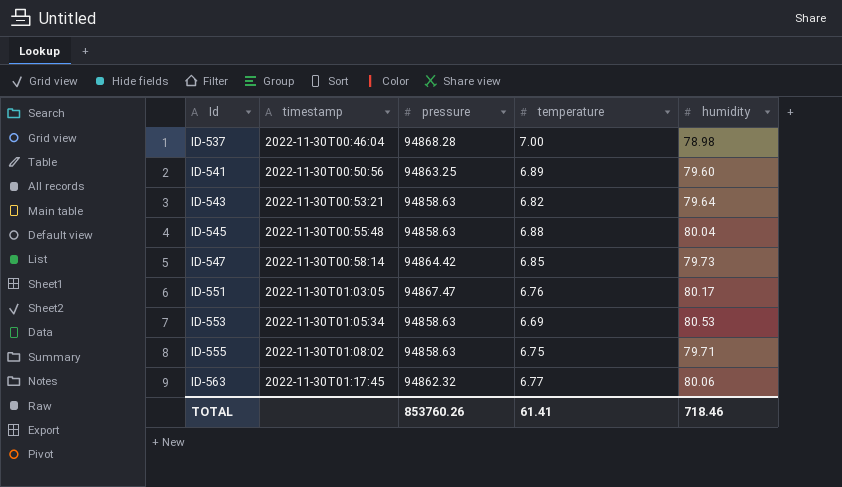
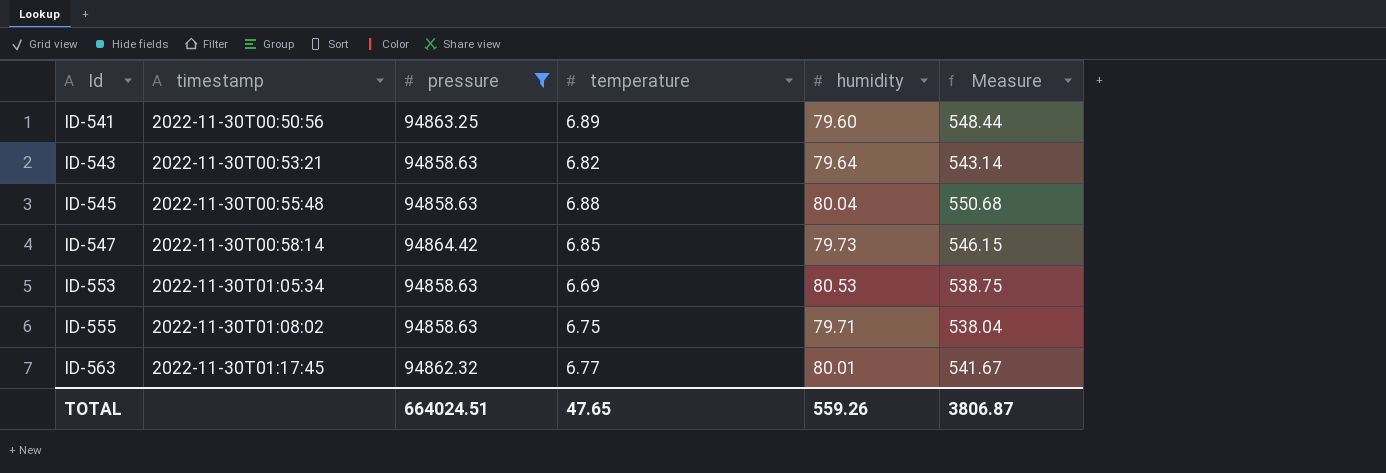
filter: none -> pressure <= 94864.42
column Measure | formula: none -> [temperature] * [humidity]
ID-563 | humidity: 80.06 -> 80.01
TOTAL | pressure: 853760.26 -> 664024.51
TOTAL | temperature: 61.41 -> 47.65
TOTAL | humidity: 718.46 -> 559.26

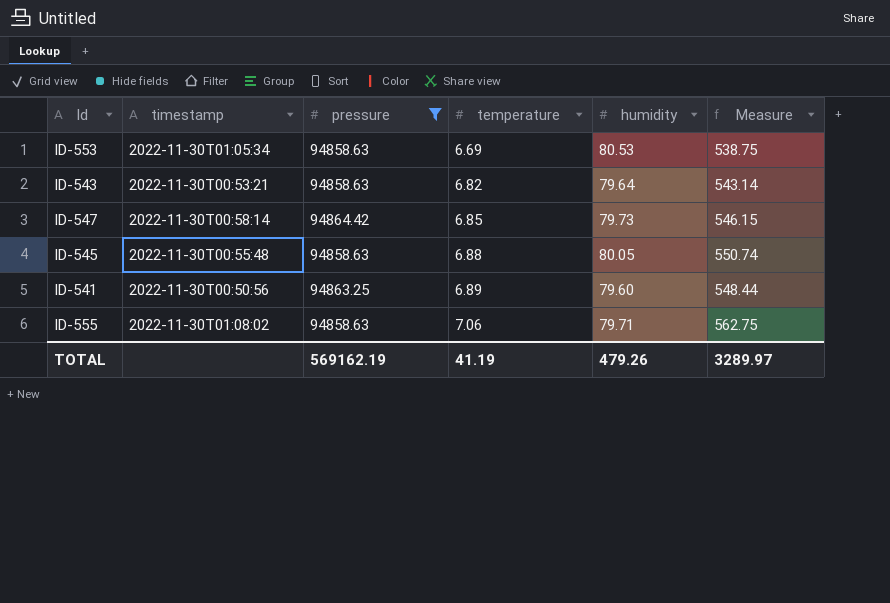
row order: Id ascending -> temperature ascending
row ID-563: 2022-11-30T01:17:45 | 94862.32 | 6.77 | 80.01 | 541.67 -> none
ID-545 | humidity: 80.04 -> 80.05
ID-545 | Measure: 550.68 -> 550.74
ID-555 | temperature: 6.75 -> 7.06
ID-555 | Measure: 538.04 -> 562.75
TOTAL | pressure: 664024.51 -> 569162.19
TOTAL | temperature: 47.65 -> 41.19
TOTAL | humidity: 559.26 -> 479.26
TOTAL | Measure: 3806.87 -> 3289.97

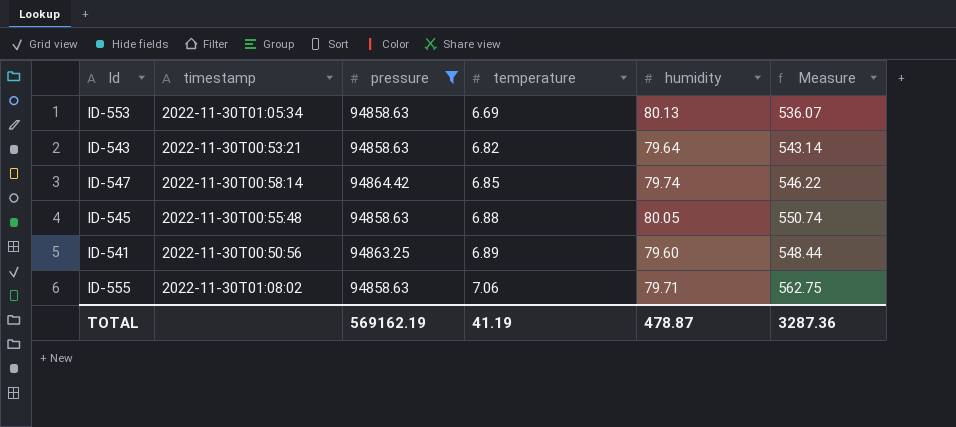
ID-553 | humidity: 80.53 -> 80.13
ID-553 | Measure: 538.75 -> 536.07
ID-547 | humidity: 79.73 -> 79.74
ID-547 | Measure: 546.15 -> 546.22
TOTAL | humidity: 479.26 -> 478.87
TOTAL | Measure: 3289.97 -> 3287.36

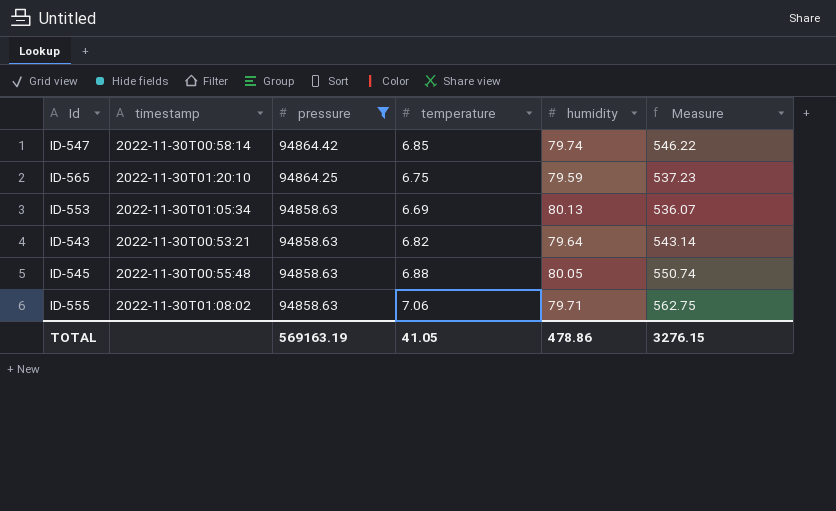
row order: temperature ascending -> pressure descending
row ID-541: 2022-11-30T00:50:56 | 94863.25 | 6.89 | 79.60 | 548.44 -> none
row ID-565: none -> 2022-11-30T01:20:10 | 94864.25 | 6.75 | 79.59 | 537.23
TOTAL | pressure: 569162.19 -> 569163.19
TOTAL | temperature: 41.19 -> 41.05
TOTAL | humidity: 478.87 -> 478.86
TOTAL | Measure: 3287.36 -> 3276.15

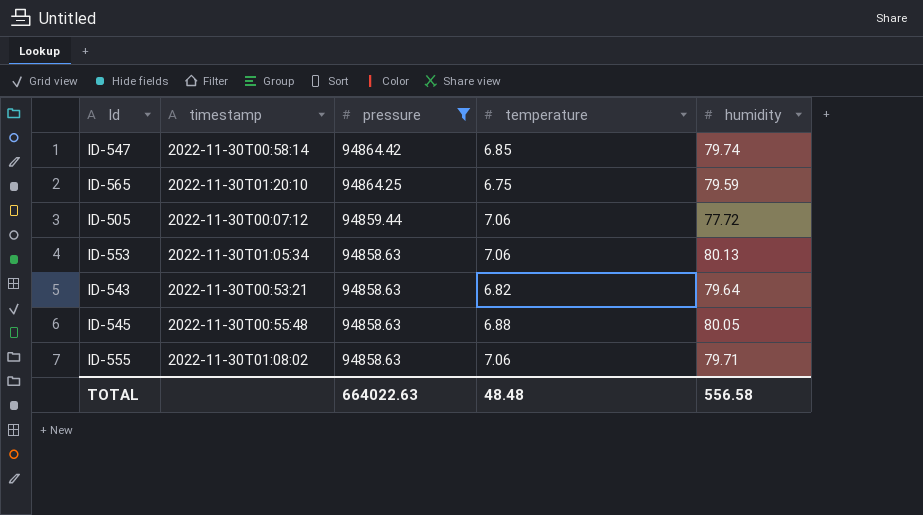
column Measure | formula: [temperature] * [humidity] -> none
row ID-505: none -> 2022-11-30T00:07:12 | 94859.44 | 7.06 | 77.72
ID-553 | temperature: 6.69 -> 7.06
TOTAL | pressure: 569163.19 -> 664022.63
TOTAL | temperature: 41.05 -> 48.48
TOTAL | humidity: 478.86 -> 556.58

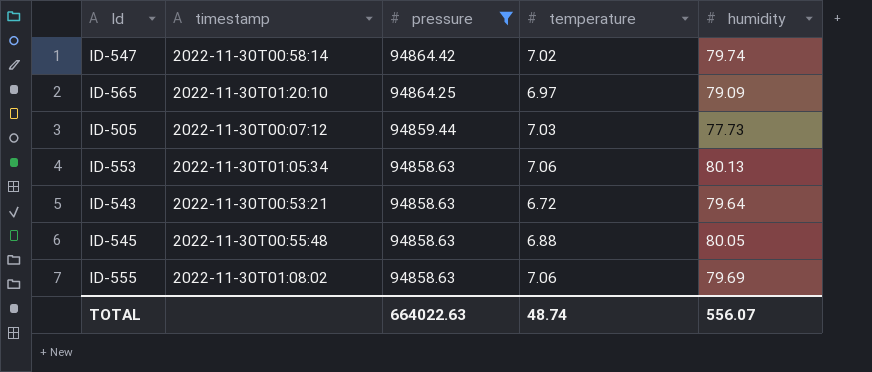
ID-547 | temperature: 6.85 -> 7.02
ID-565 | temperature: 6.75 -> 6.97
ID-565 | humidity: 79.59 -> 79.09
ID-505 | temperature: 7.06 -> 7.03
ID-505 | humidity: 77.72 -> 77.73
ID-543 | temperature: 6.82 -> 6.72
ID-555 | humidity: 79.71 -> 79.69
TOTAL | temperature: 48.48 -> 48.74
TOTAL | humidity: 556.58 -> 556.07

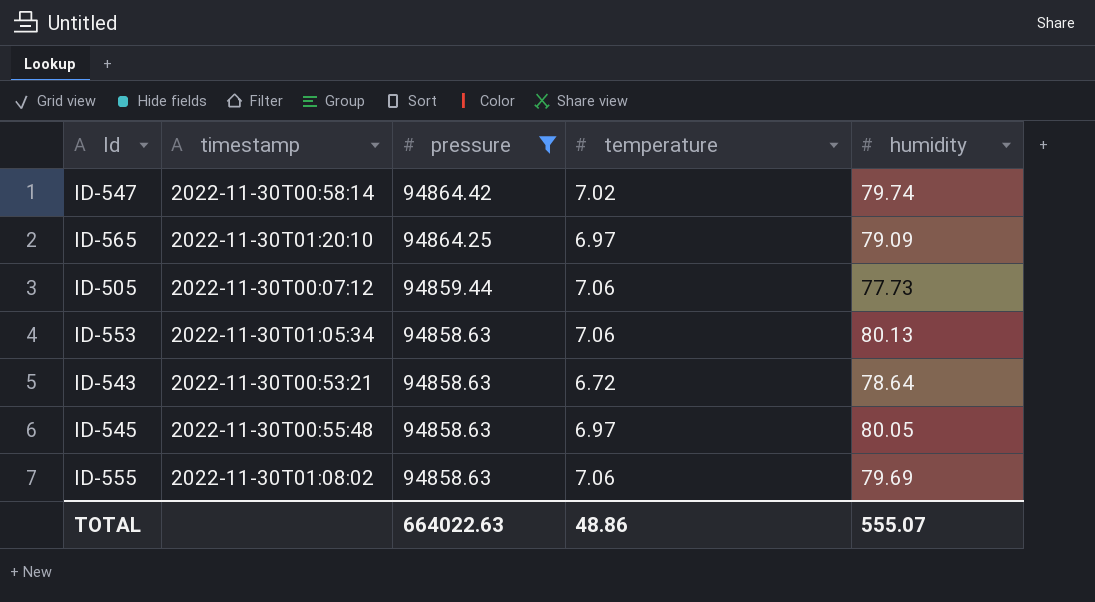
ID-505 | temperature: 7.03 -> 7.06
ID-543 | humidity: 79.64 -> 78.64
ID-545 | temperature: 6.88 -> 6.97
TOTAL | temperature: 48.74 -> 48.86
TOTAL | humidity: 556.07 -> 555.07

